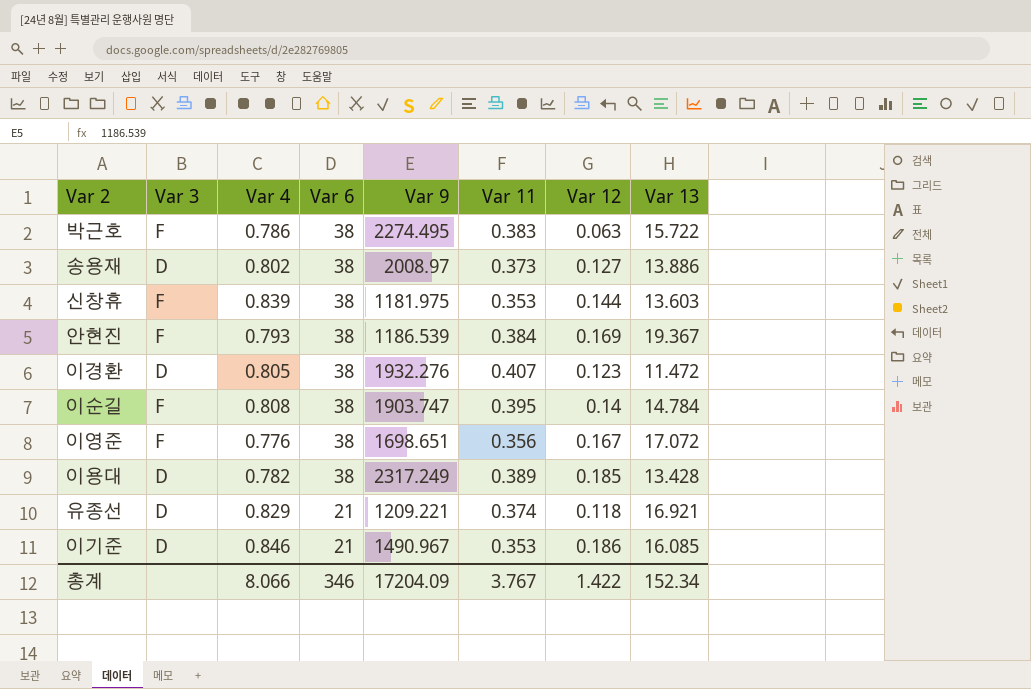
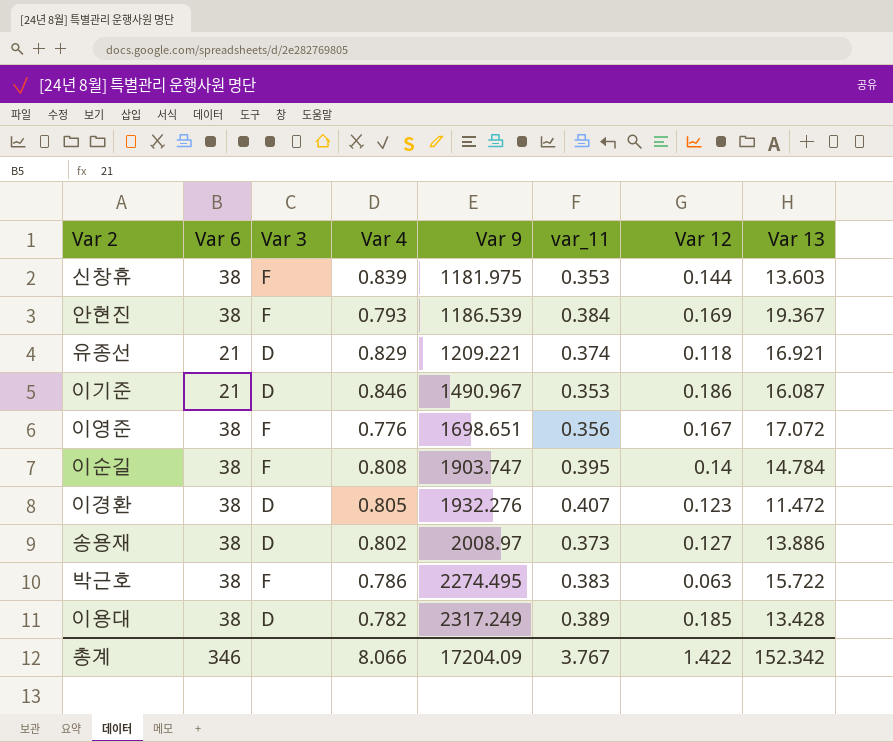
row order: Var 6 descending -> Var 9 ascending
column Var 6 | position: 4 -> 2
column name: Var 11 -> var_11
이기준 | Var 13: 16.085 -> 16.087
총계 | Var 13: 152.34 -> 152.342

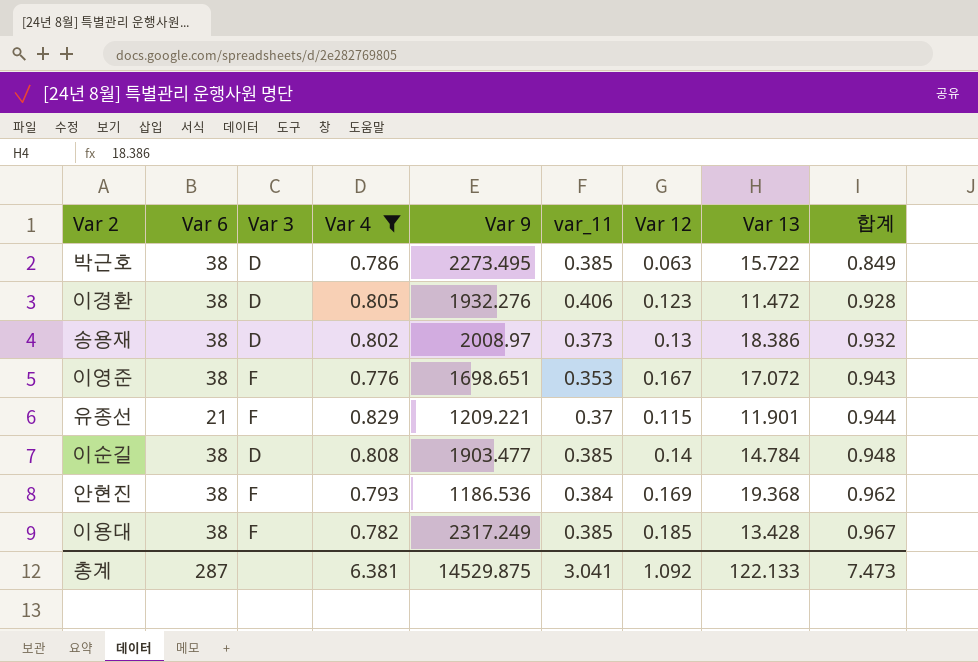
filter: none -> Var 4 <= 0.829
row order: Var 9 ascending -> 합계 ascending
column 합계 | formula: none -> [Var 4] + [Var 12]
박근호 | Var 3: F -> D
박근호 | Var 9: 2274.495 -> 2273.495
박근호 | var_11: 0.383 -> 0.385
이경환 | var_11: 0.407 -> 0.406
송용재 | Var 12: 0.127 -> 0.13
송용재 | Var 13: 13.886 -> 18.386
이영준 | var_11: 0.356 -> 0.353
유종선 | Var 3: D -> F
유종선 | var_11: 0.374 -> 0.37
유종선 | Var 12: 0.118 -> 0.115
유종선 | Var 13: 16.921 -> 11.901
이순길 | Var 3: F -> D
이순길 | Var 9: 1903.747 -> 1903.477
이순길 | var_11: 0.395 -> 0.385
안현진 | Var 9: 1186.539 -> 1186.536
안현진 | Var 13: 19.367 -> 19.368
이용대 | Var 3: D -> F
이용대 | var_11: 0.389 -> 0.385
총계 | Var 6: 346 -> 287
총계 | Var 4: 8.066 -> 6.381
총계 | Var 9: 17204.09 -> 14529.875
총계 | var_11: 3.767 -> 3.041
총계 | Var 12: 1.422 -> 1.092
총계 | Var 13: 152.342 -> 122.133

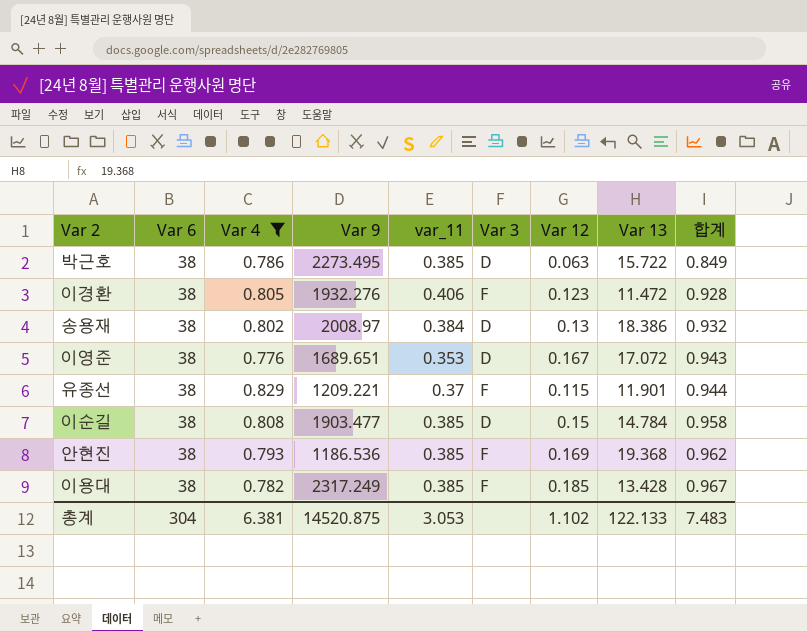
column Var 3 | position: 3 -> 6
이경환 | Var 3: D -> F
송용재 | var_11: 0.373 -> 0.384
이영준 | Var 9: 1698.651 -> 1689.651
이영준 | Var 3: F -> D
유종선 | Var 6: 21 -> 38
이순길 | Var 12: 0.14 -> 0.15
이순길 | 합계: 0.948 -> 0.958
안현진 | var_11: 0.384 -> 0.385
총계 | Var 6: 287 -> 304
총계 | Var 9: 14529.875 -> 14520.875
총계 | var_11: 3.041 -> 3.053
총계 | Var 12: 1.092 -> 1.102
총계 | 합계: 7.473 -> 7.483

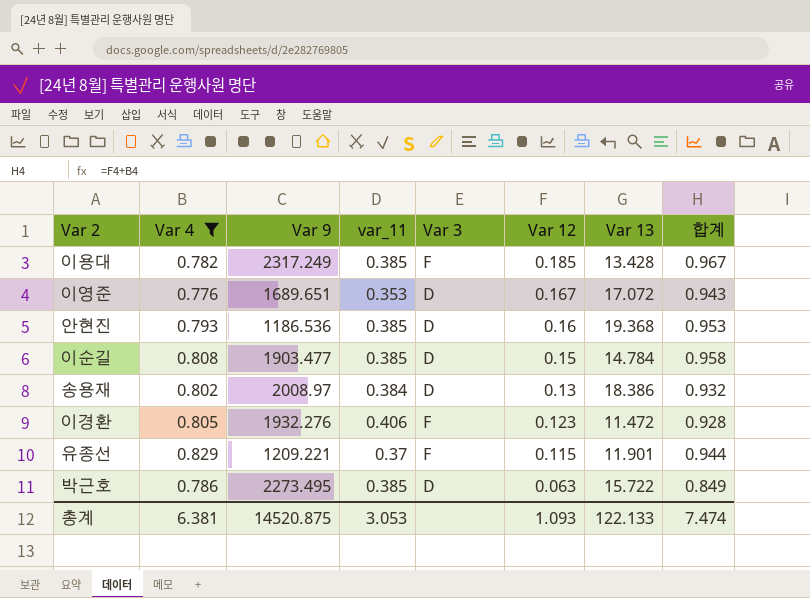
row order: 합계 ascending -> Var 12 descending
column Var 6 | position: 2 -> none
안현진 | Var 3: F -> D
안현진 | Var 12: 0.169 -> 0.16
안현진 | 합계: 0.962 -> 0.953
총계 | Var 12: 1.102 -> 1.093
총계 | 합계: 7.483 -> 7.474

